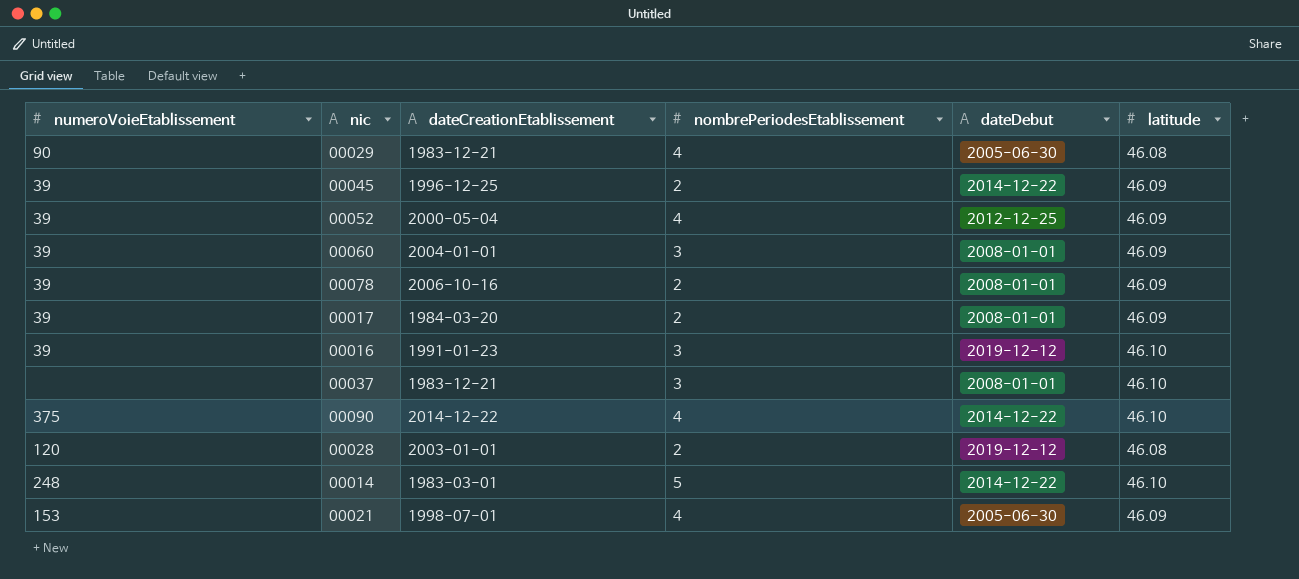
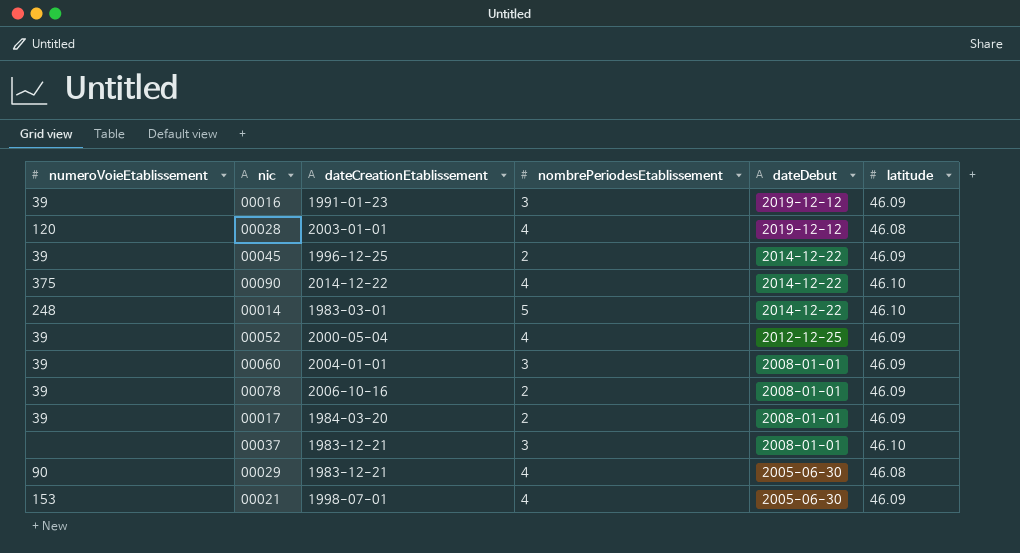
row order: none -> dateDebut descending
00016 | latitude: 46.10 -> 46.09
00028 | nombrePeriodesEtablissement: 2 -> 4

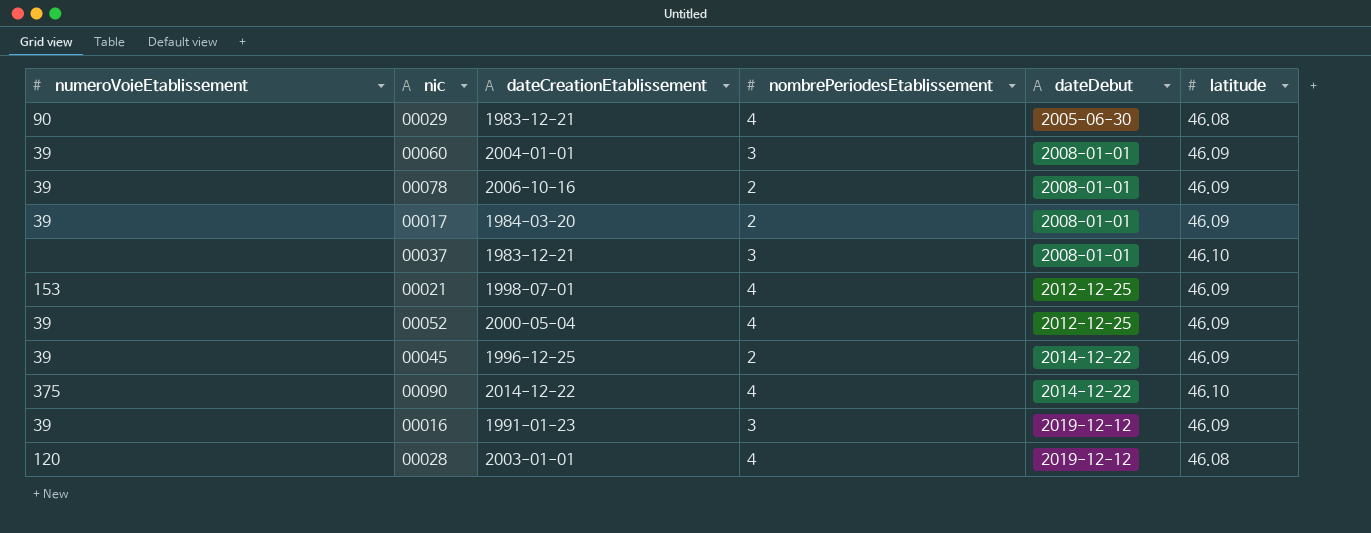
row order: dateDebut descending -> dateDebut ascending
row 00014: 248 | 1983-03-01 | 5 | 2014-12-22 | 46.10 -> none
00021 | dateDebut: 2005-06-30 -> 2012-12-25

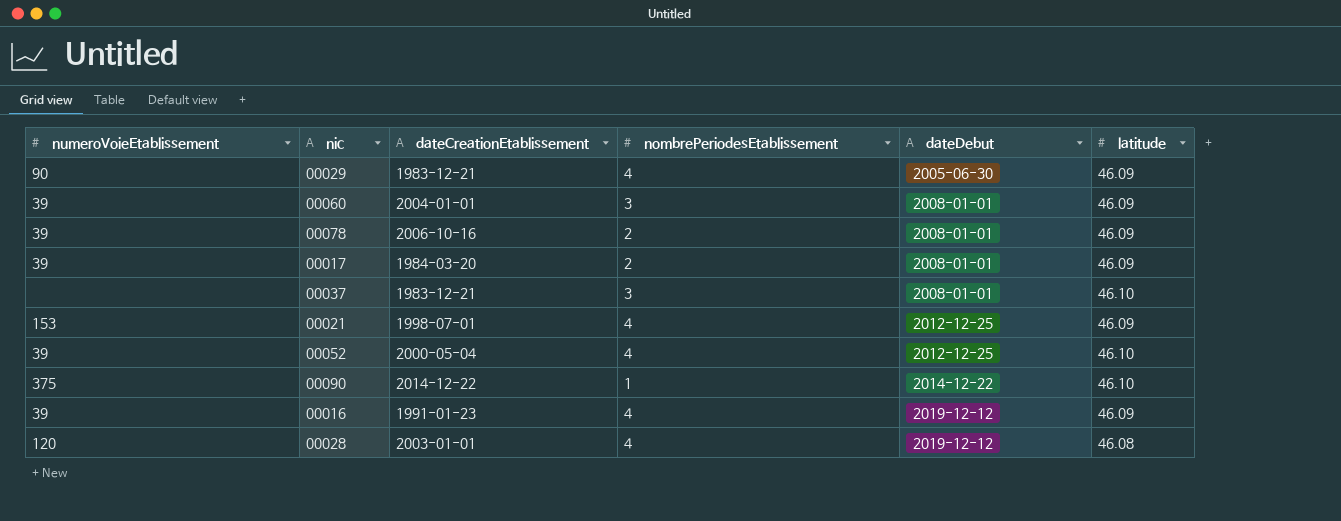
row 00045: 39 | 1996-12-25 | 2 | 2014-12-22 | 46.09 -> none
00029 | latitude: 46.08 -> 46.09
00052 | latitude: 46.09 -> 46.10
00090 | nombrePeriodesEtablissement: 4 -> 1
00016 | nombrePeriodesEtablissement: 3 -> 4

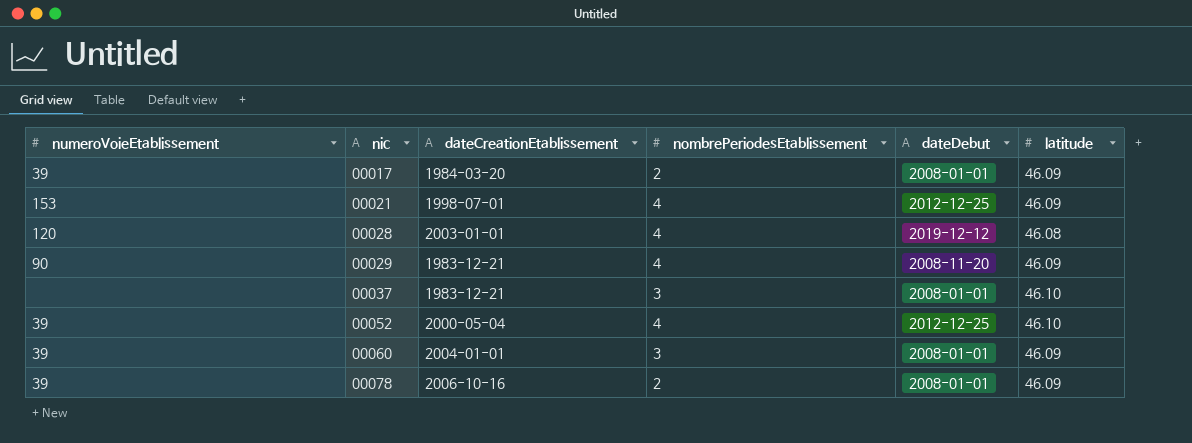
row order: dateDebut ascending -> nic ascending
row 00090: 375 | 2014-12-22 | 1 | 2014-12-22 | 46.10 -> none
row 00016: 39 | 1991-01-23 | 4 | 2019-12-12 | 46.09 -> none
00029 | dateDebut: 2005-06-30 -> 2008-11-20

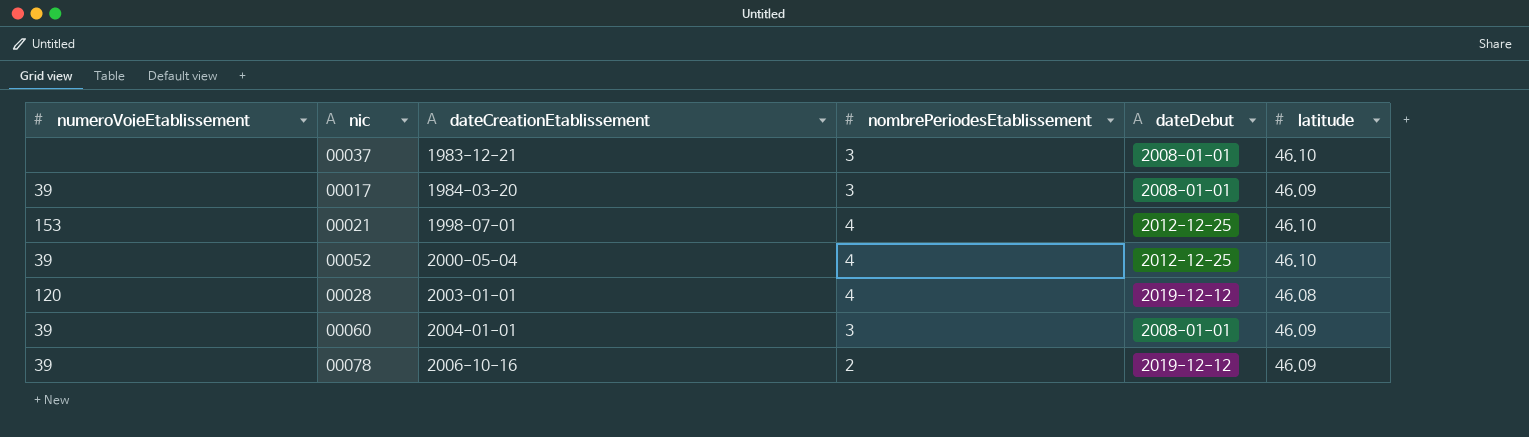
row order: nic ascending -> dateCreationEtablissement ascending
row 00029: 90 | 1983-12-21 | 4 | 2008-11-20 | 46.09 -> none
00017 | nombrePeriodesEtablissement: 2 -> 3
00021 | latitude: 46.09 -> 46.10
00078 | dateDebut: 2008-01-01 -> 2019-12-12

